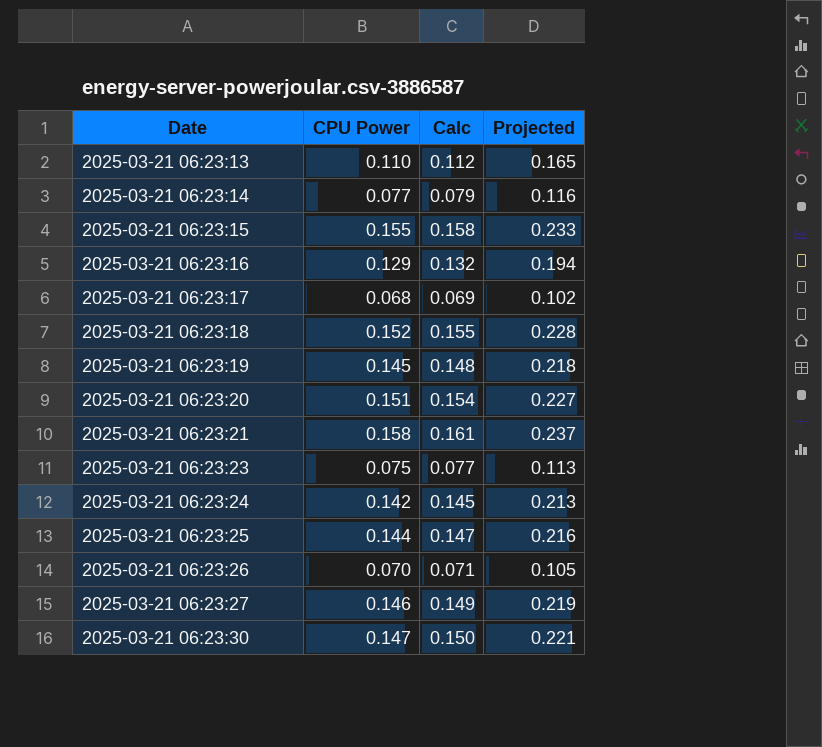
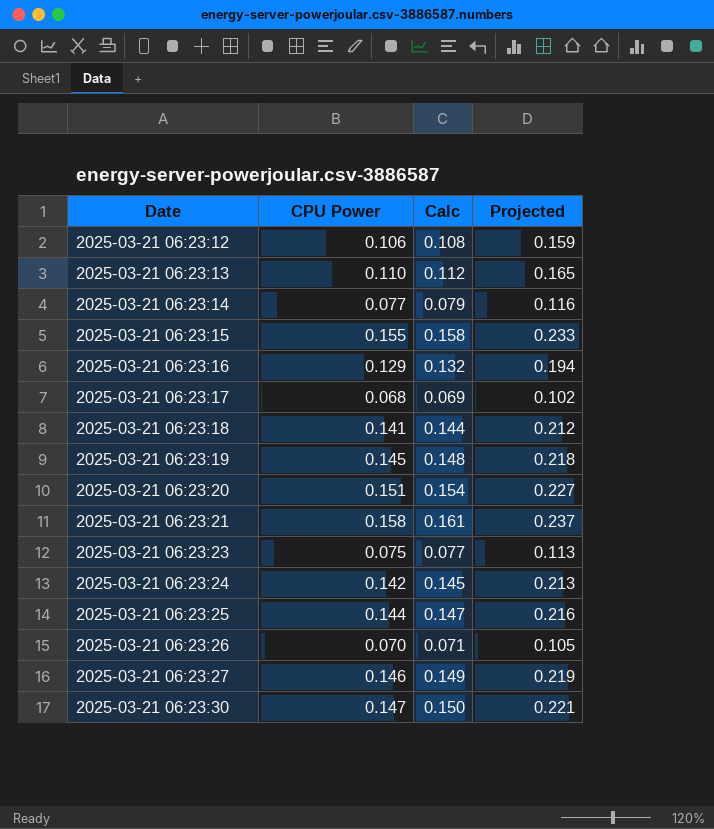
row 2025-03-21 06:23:12: none -> 0.106 | 0.108 | 0.159
2025-03-21 06:23:18 | CPU Power: 0.152 -> 0.141
2025-03-21 06:23:18 | Calc: 0.155 -> 0.144
2025-03-21 06:23:18 | Projected: 0.228 -> 0.212

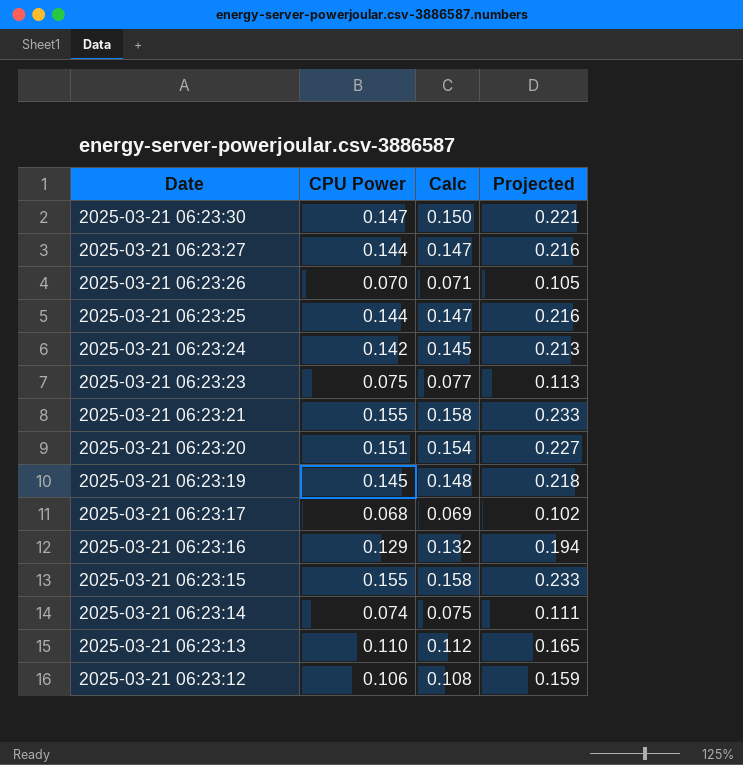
row order: Date ascending -> Date descending
row 2025-03-21 06:23:18: 0.141 | 0.144 | 0.212 -> none
2025-03-21 06:23:27 | CPU Power: 0.146 -> 0.144
2025-03-21 06:23:27 | Calc: 0.149 -> 0.147
2025-03-21 06:23:27 | Projected: 0.219 -> 0.216
2025-03-21 06:23:21 | CPU Power: 0.158 -> 0.155
2025-03-21 06:23:21 | Calc: 0.161 -> 0.158
2025-03-21 06:23:21 | Projected: 0.237 -> 0.233
2025-03-21 06:23:14 | CPU Power: 0.077 -> 0.074
2025-03-21 06:23:14 | Calc: 0.079 -> 0.075
2025-03-21 06:23:14 | Projected: 0.116 -> 0.111

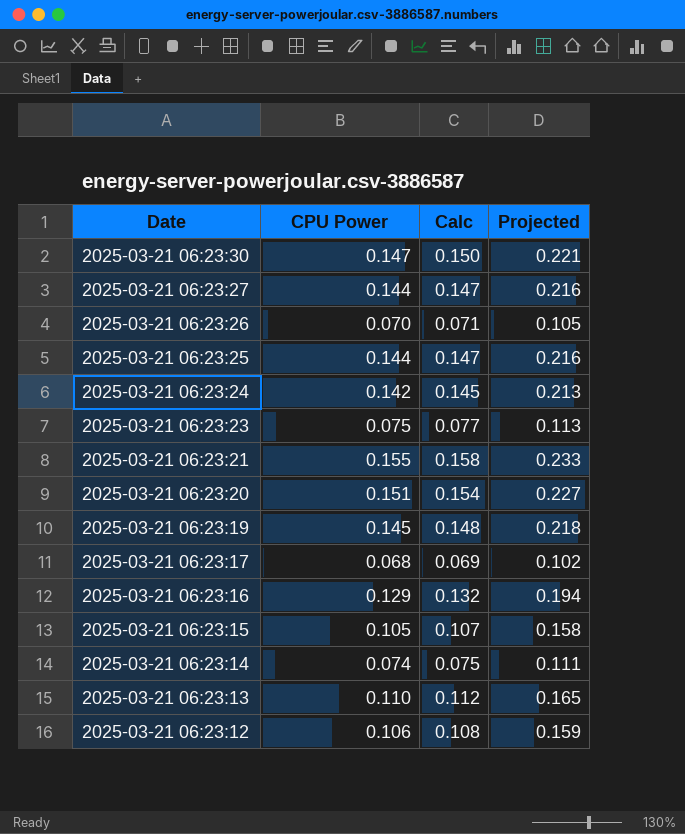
2025-03-21 06:23:15 | CPU Power: 0.155 -> 0.105
2025-03-21 06:23:15 | Calc: 0.158 -> 0.107
2025-03-21 06:23:15 | Projected: 0.233 -> 0.158

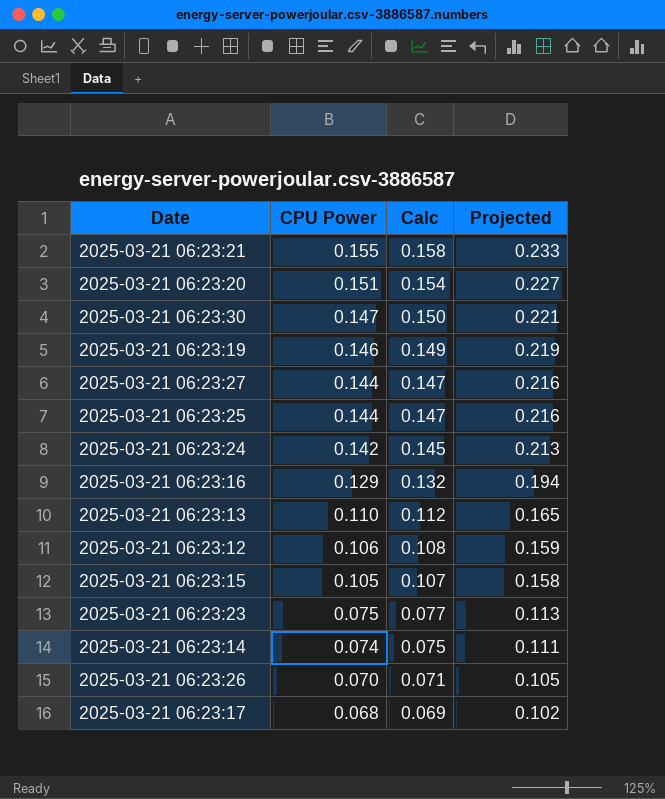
row order: Date descending -> CPU Power descending
2025-03-21 06:23:19 | CPU Power: 0.145 -> 0.146
2025-03-21 06:23:19 | Calc: 0.148 -> 0.149
2025-03-21 06:23:19 | Projected: 0.218 -> 0.219

